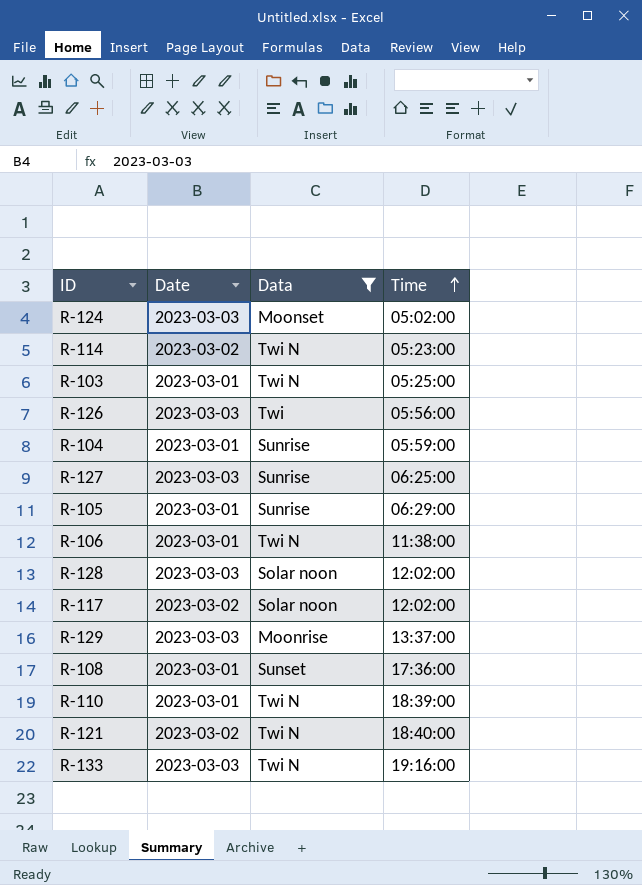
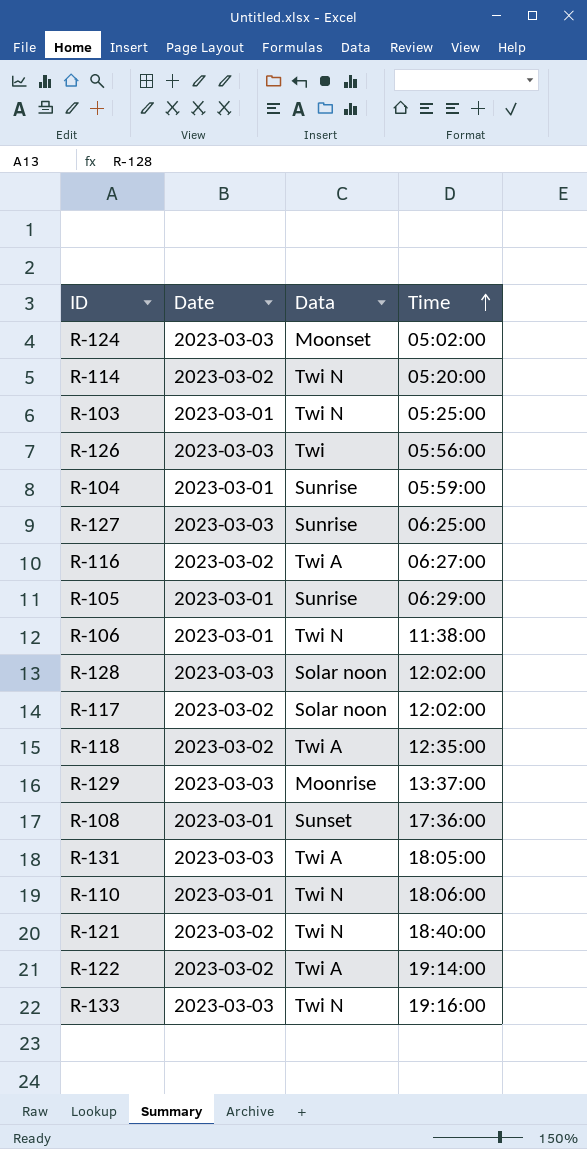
filter: Data != Twi A -> none
R-114 | Time: 05:23:00 -> 05:20:00
R-110 | Time: 18:39:00 -> 18:06:00

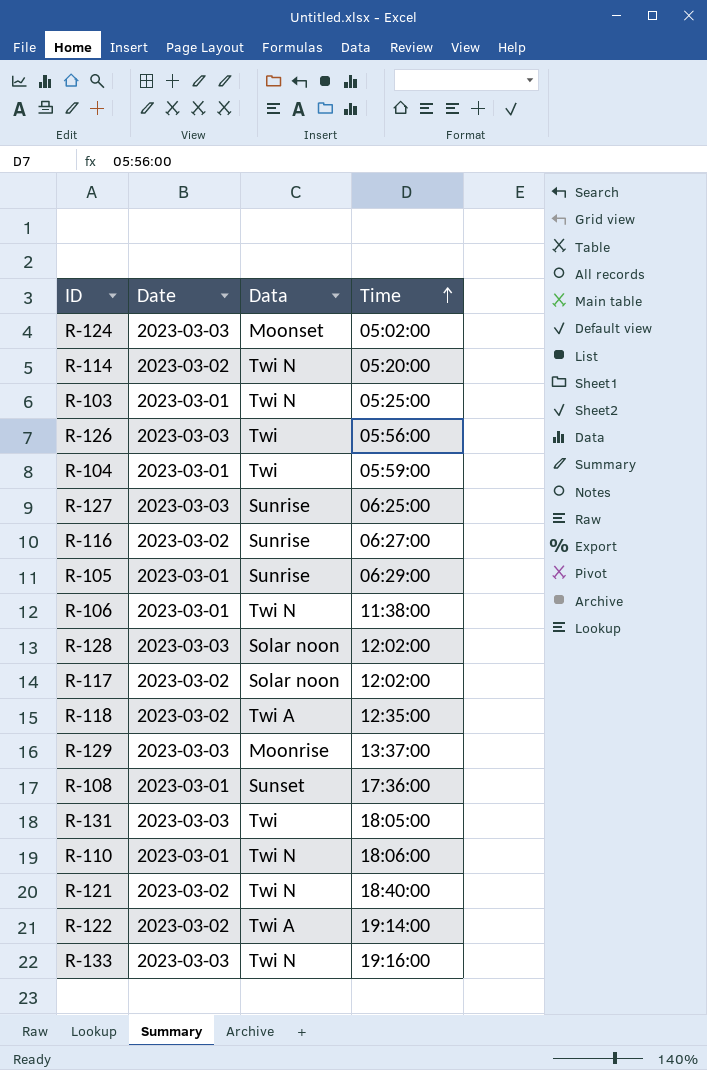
R-104 | Data: Sunrise -> Twi
R-116 | Data: Twi A -> Sunrise
R-131 | Data: Twi A -> Twi

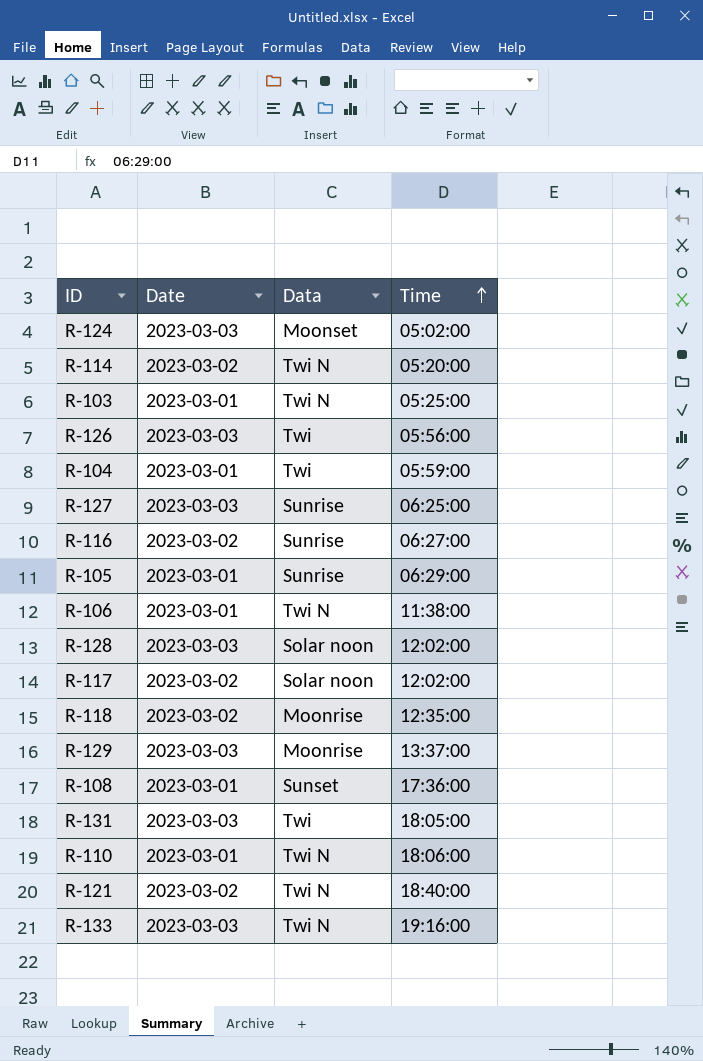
row R-122: 2023-03-02 | Twi A | 19:14:00 -> none
R-118 | Data: Twi A -> Moonrise

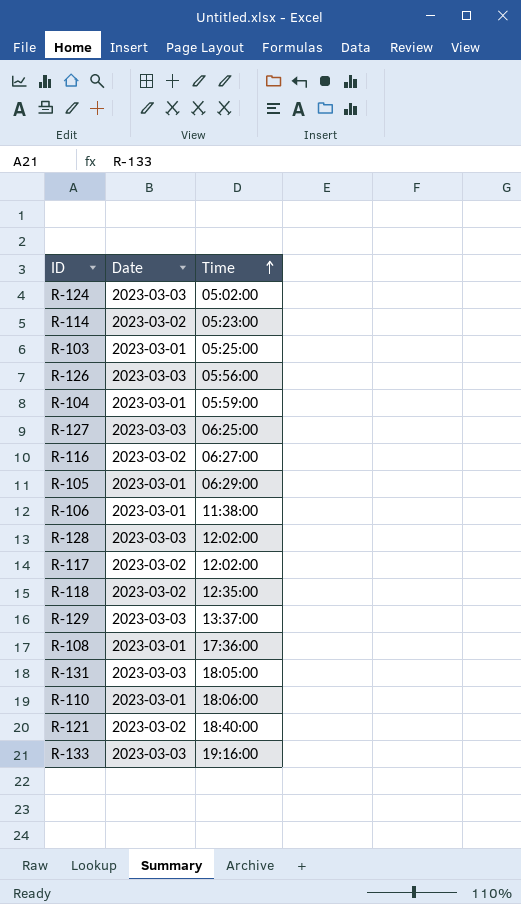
column Data | position: 3 -> none
R-114 | Time: 05:20:00 -> 05:23:00

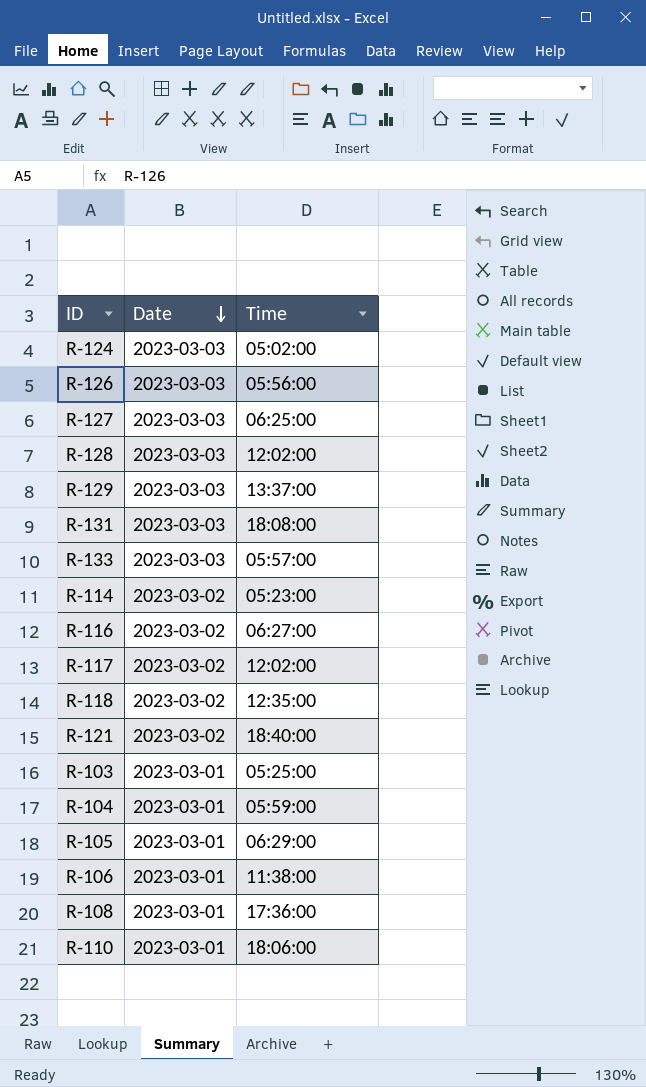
row order: Time ascending -> Date descending
R-131 | Time: 18:05:00 -> 18:08:00
R-133 | Time: 19:16:00 -> 05:57:00

